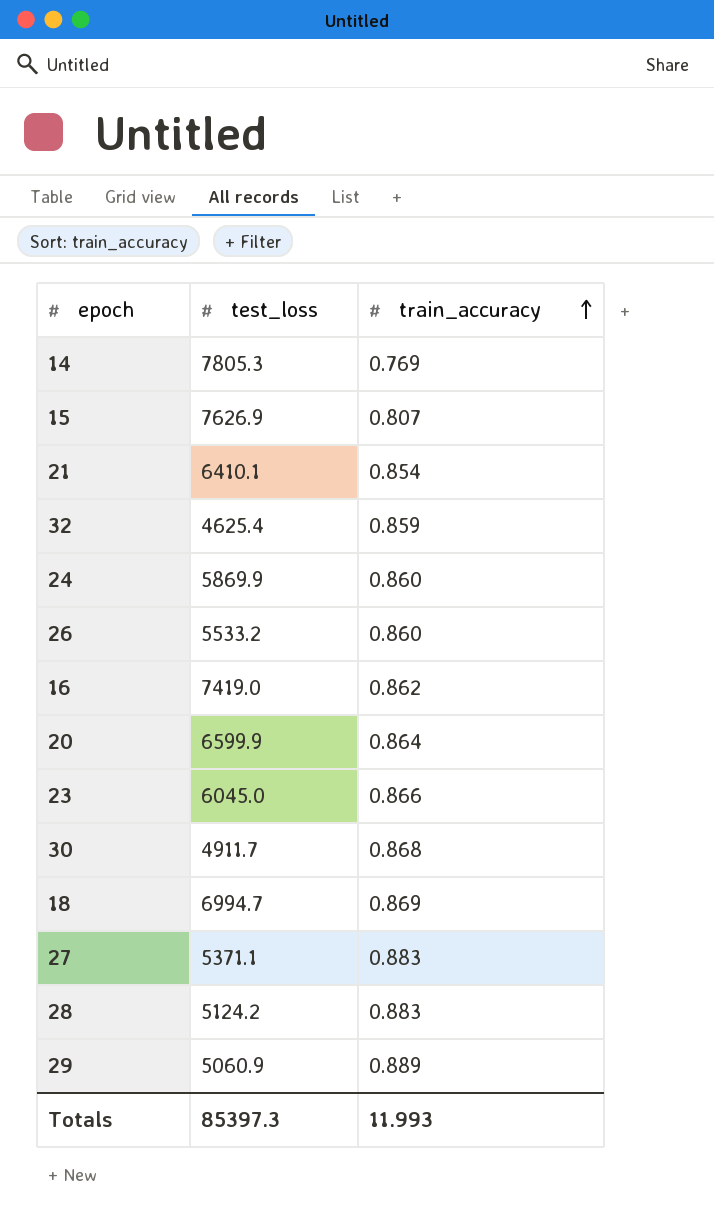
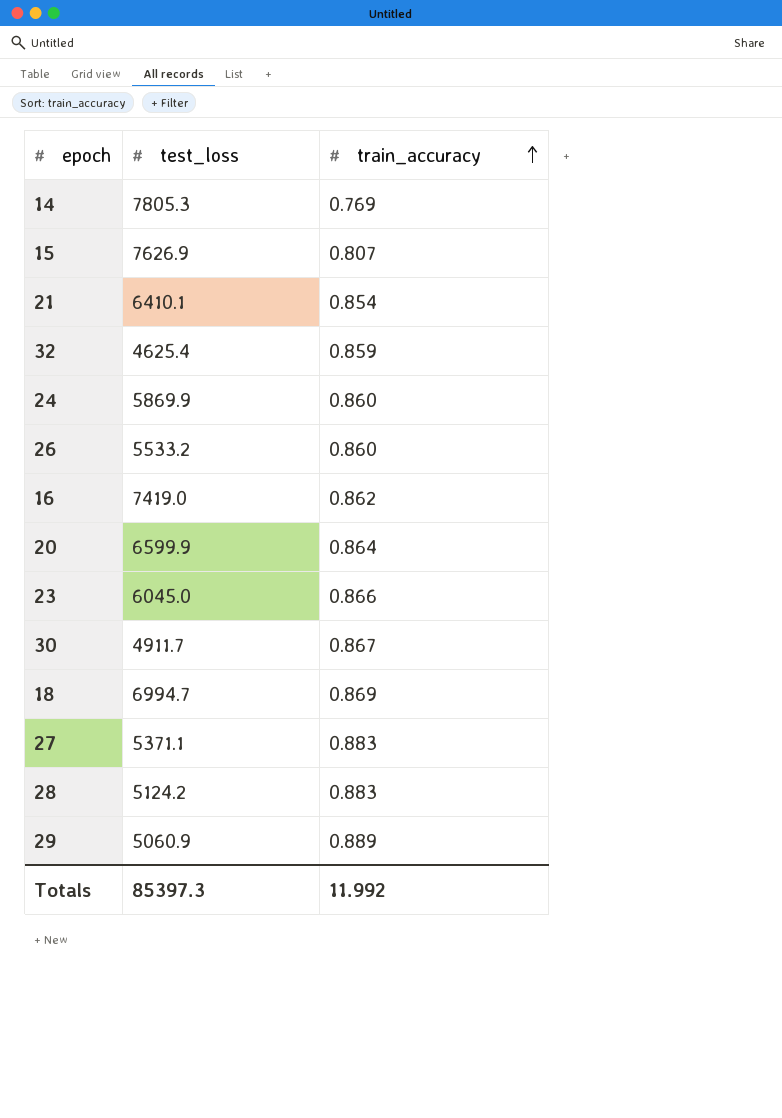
30 | train_accuracy: 0.868 -> 0.867
Totals | train_accuracy: 11.993 -> 11.992

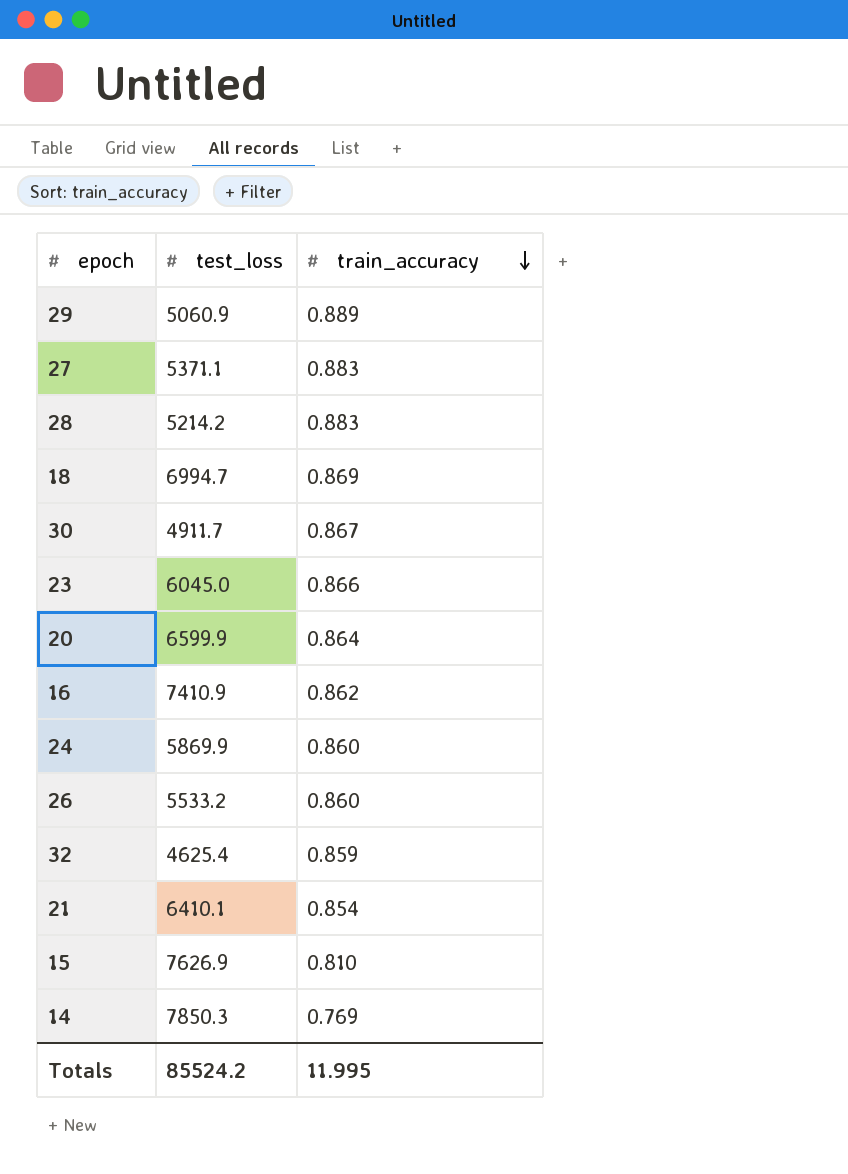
row order: train_accuracy ascending -> train_accuracy descending
28 | test_loss: 5124.2 -> 5214.2
16 | test_loss: 7419.0 -> 7410.9
15 | train_accuracy: 0.807 -> 0.810
14 | test_loss: 7805.3 -> 7850.3
Totals | test_loss: 85397.3 -> 85524.2
Totals | train_accuracy: 11.992 -> 11.995

